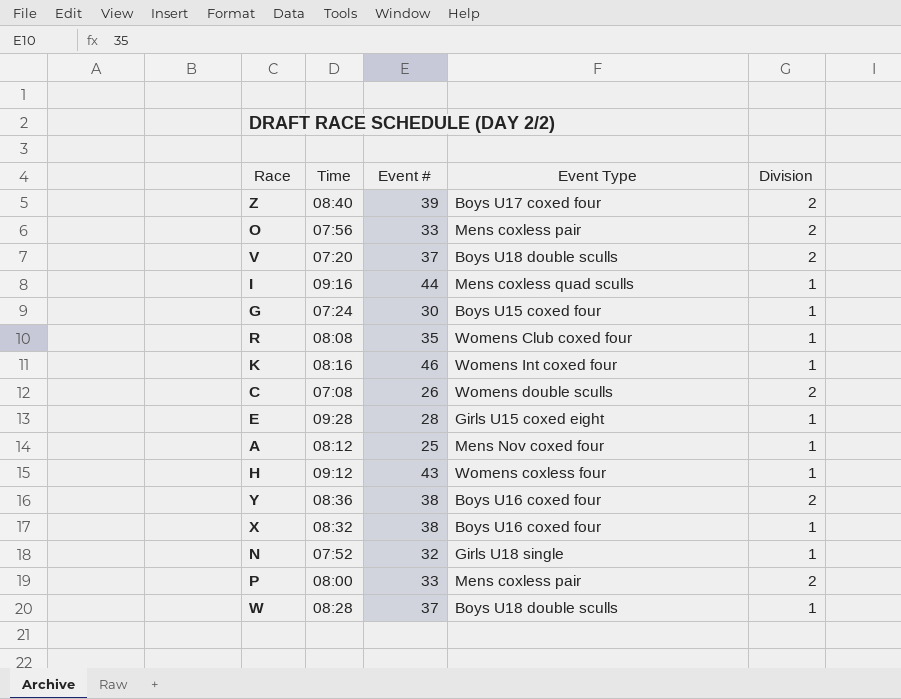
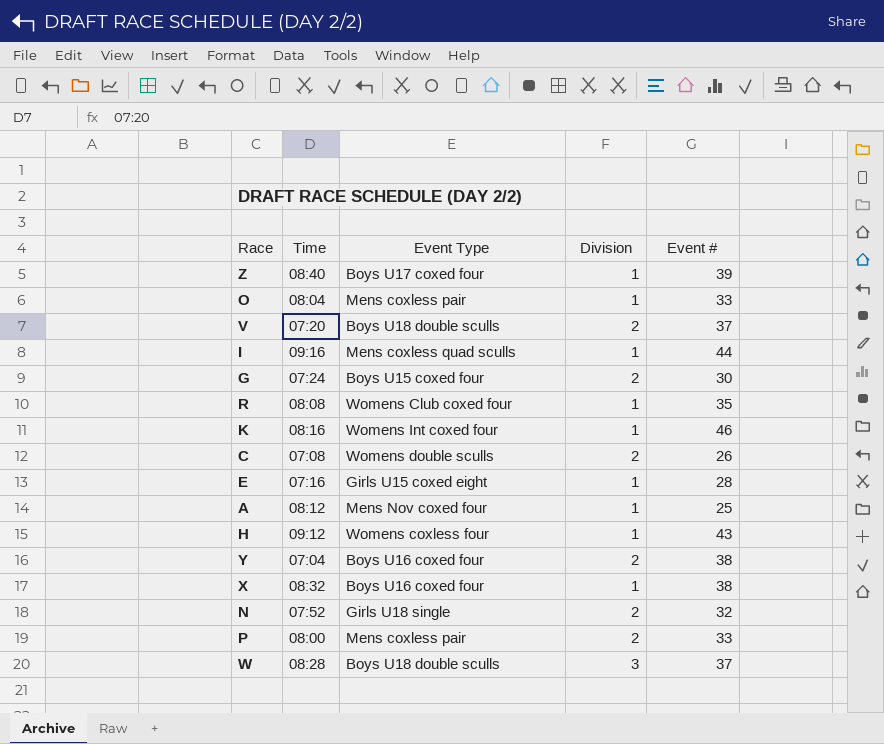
column Event # | position: 3 -> 5
Z | Division: 2 -> 1
O | Time: 07:56 -> 08:04
O | Division: 2 -> 1
G | Division: 1 -> 2
E | Time: 09:28 -> 07:16
Y | Time: 08:36 -> 07:04
N | Division: 1 -> 2
W | Division: 1 -> 3

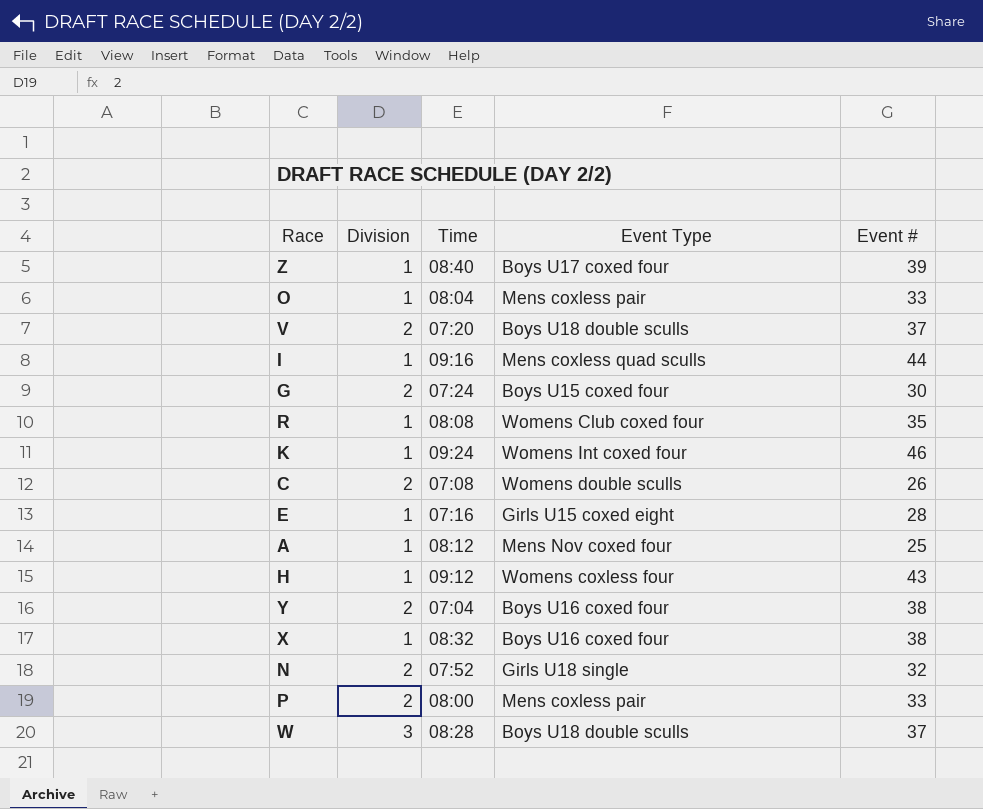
column Division | position: 4 -> 2
K | Time: 08:16 -> 09:24

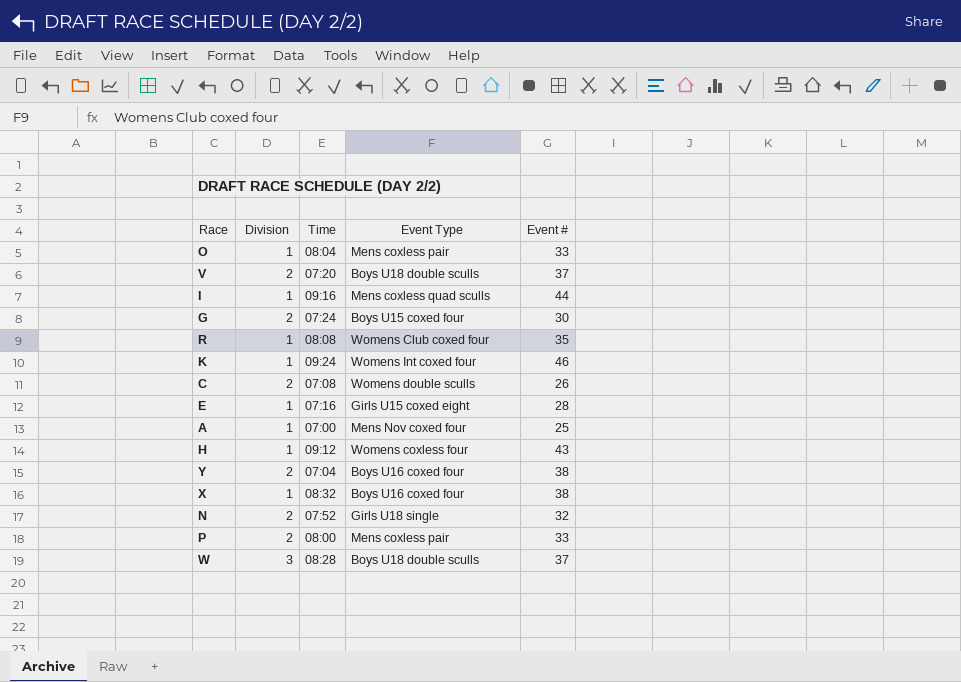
row Z: 1 | 08:40 | Boys U17 coxed four | 39 -> none
A | Time: 08:12 -> 07:00

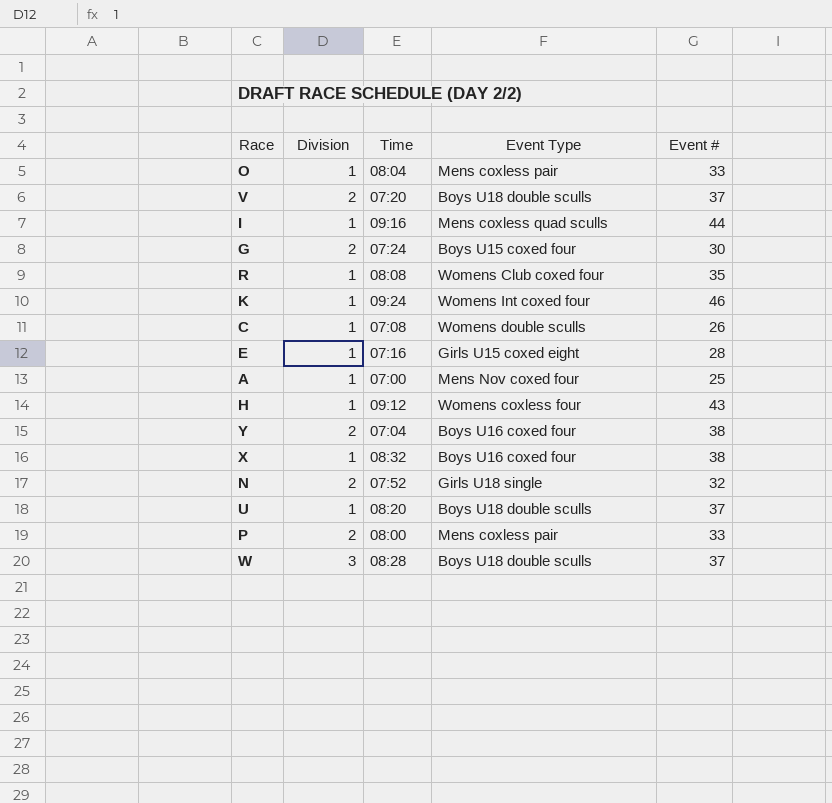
C | Division: 2 -> 1
row U: none -> 1 | 08:20 | Boys U18 double sculls | 37

